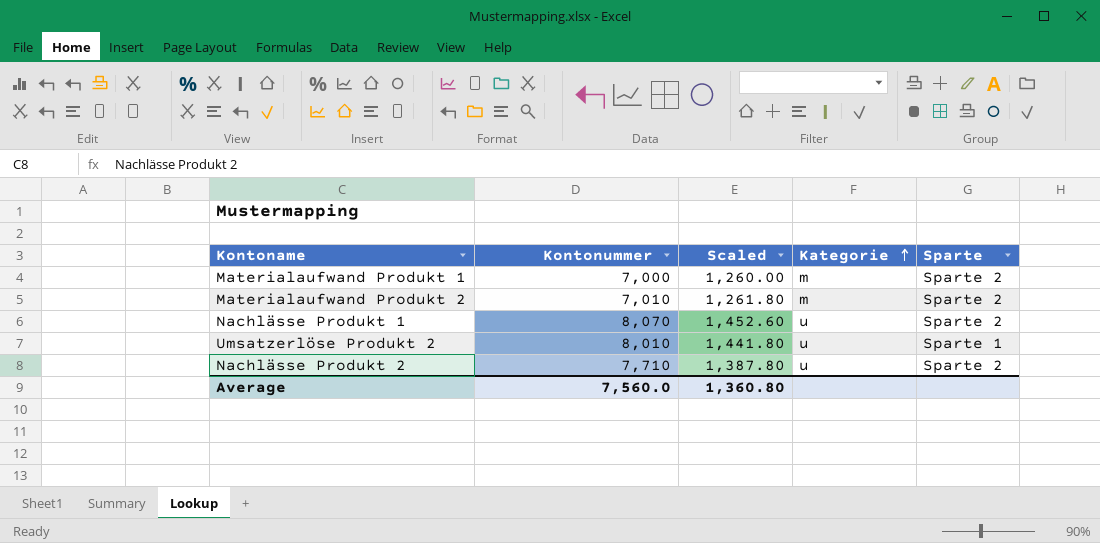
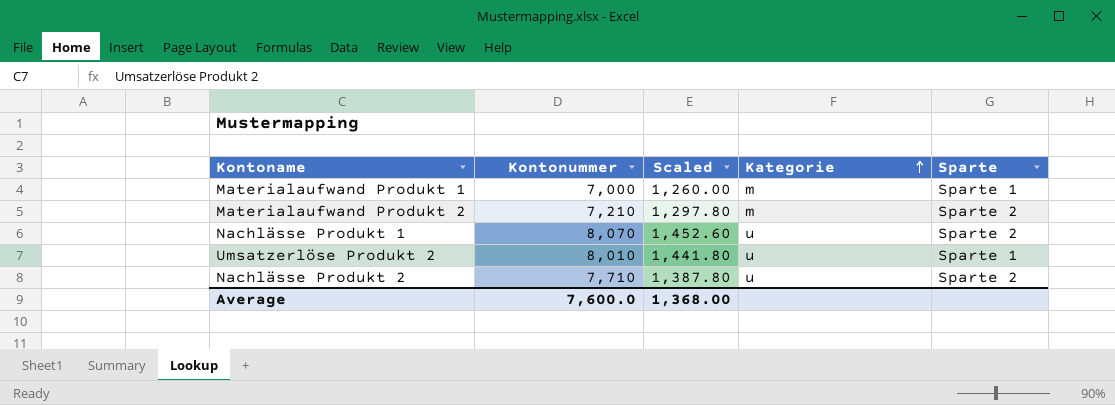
Materialaufwand Produkt 1 | Sparte: Sparte 2 -> Sparte 1
Materialaufwand Produkt 2 | Kontonummer: 7,010 -> 7,210
Materialaufwand Produkt 2 | Scaled: 1,261.80 -> 1,297.80
Average | Kontonummer: 7,560.0 -> 7,600.0
Average | Scaled: 1,360.80 -> 1,368.00

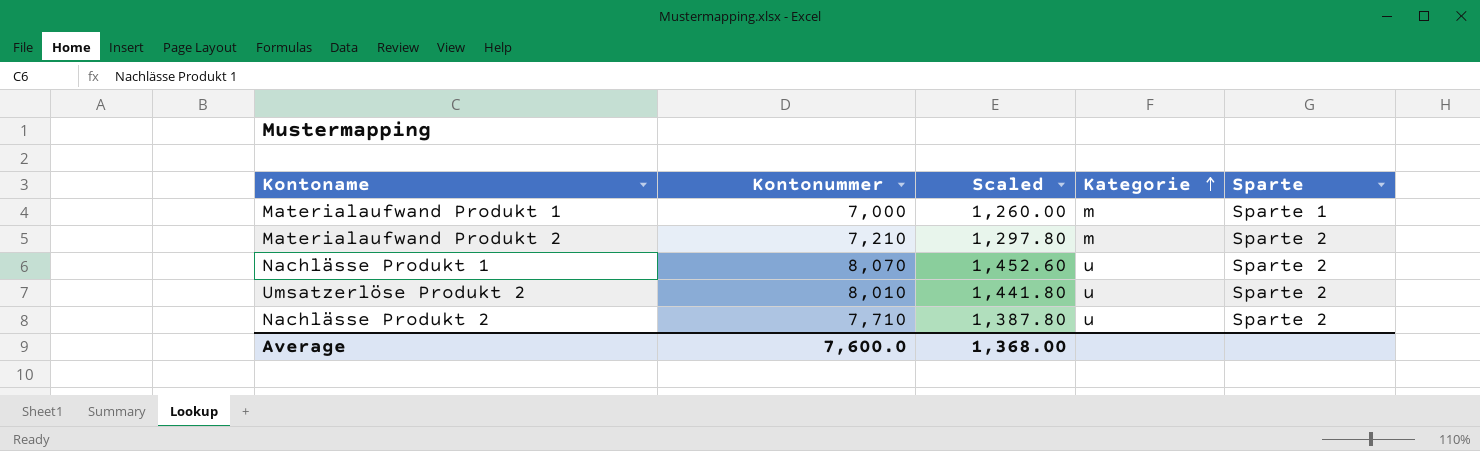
Umsatzerlöse Produkt 2 | Sparte: Sparte 1 -> Sparte 2

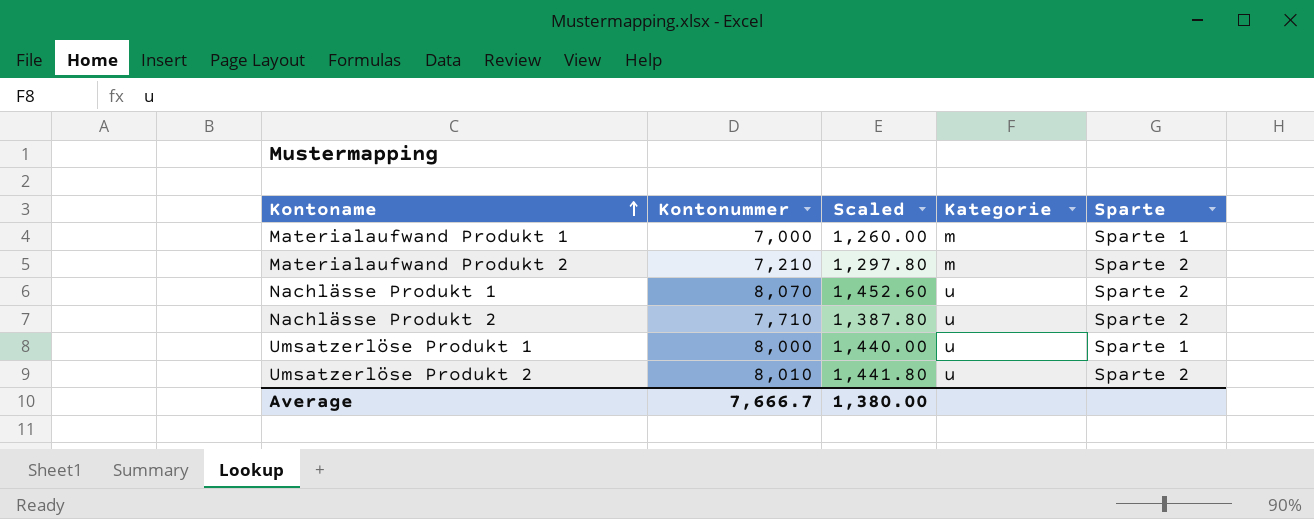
row order: Kategorie ascending -> Kontoname ascending
row Umsatzerlöse Produkt 1: none -> 8,000 | 1,440.00 | u | Sparte 1
Average | Kontonummer: 7,600.0 -> 7,666.7
Average | Scaled: 1,368.00 -> 1,380.00

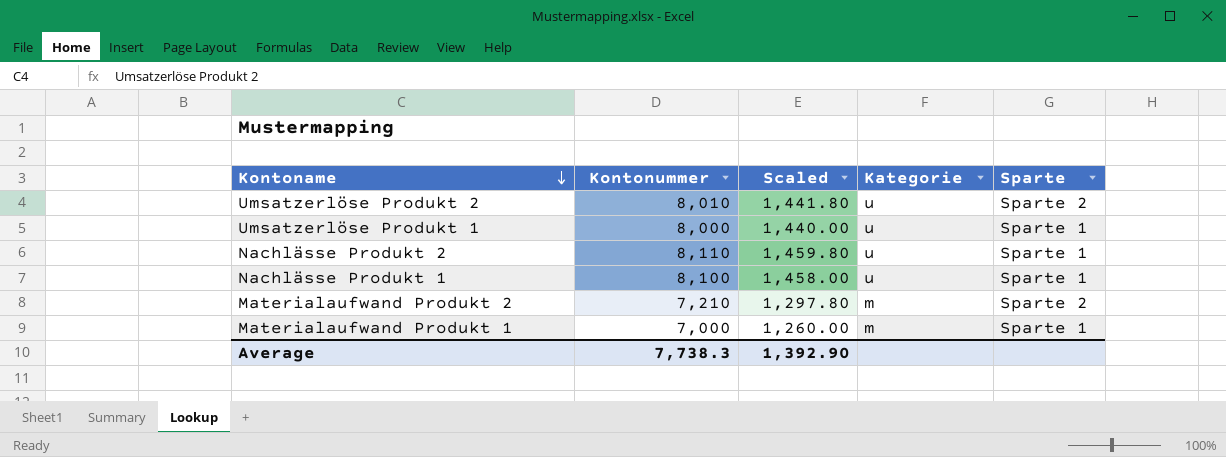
row order: Kontoname ascending -> Kontoname descending
Nachlässe Produkt 2 | Kontonummer: 7,710 -> 8,110
Nachlässe Produkt 2 | Scaled: 1,387.80 -> 1,459.80
Nachlässe Produkt 2 | Sparte: Sparte 2 -> Sparte 1
Nachlässe Produkt 1 | Kontonummer: 8,070 -> 8,100
Nachlässe Produkt 1 | Scaled: 1,452.60 -> 1,458.00
Nachlässe Produkt 1 | Sparte: Sparte 2 -> Sparte 1
Average | Kontonummer: 7,666.7 -> 7,738.3
Average | Scaled: 1,380.00 -> 1,392.90

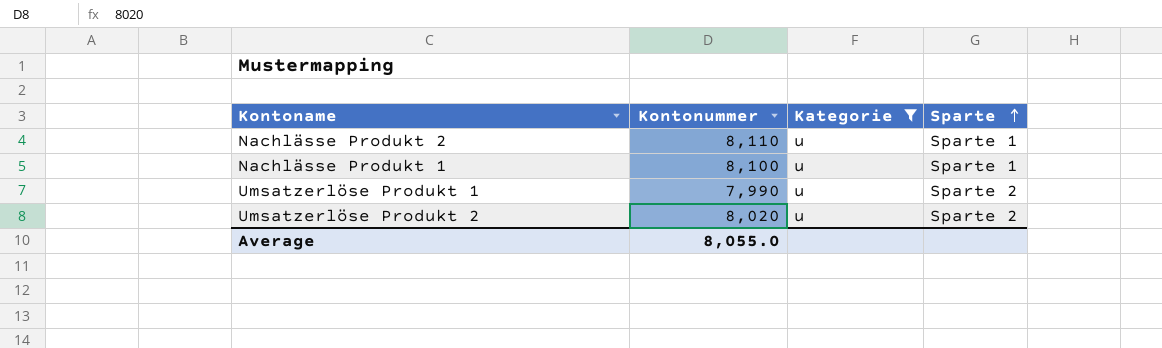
filter: none -> Kategorie = u
row order: Kontoname descending -> Sparte ascending
column Scaled | formula: [Kontonummer] * 0.18 -> none
Umsatzerlöse Produkt 1 | Kontonummer: 8,000 -> 7,990
Umsatzerlöse Produkt 1 | Sparte: Sparte 1 -> Sparte 2
Umsatzerlöse Produkt 2 | Kontonummer: 8,010 -> 8,020
Average | Kontonummer: 7,738.3 -> 8,055.0

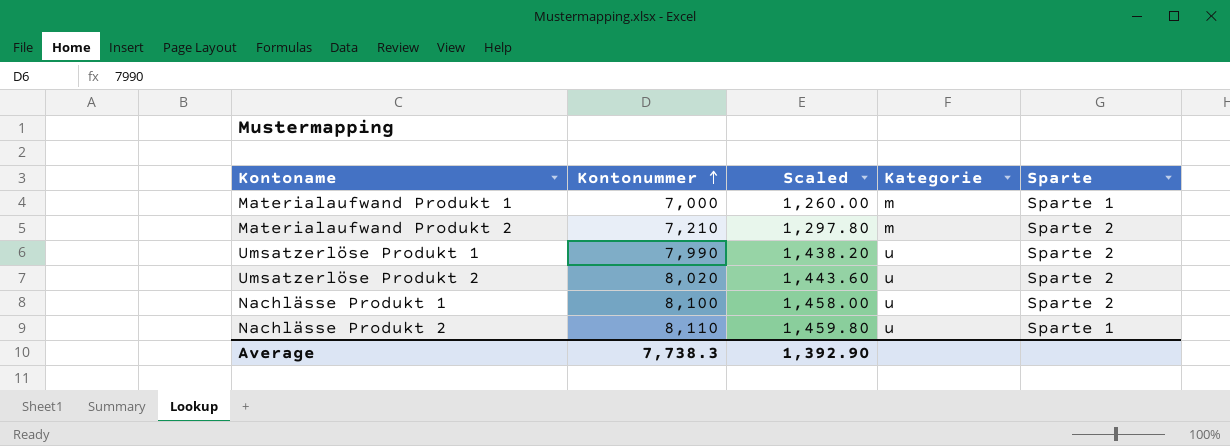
filter: Kategorie = u -> none
row order: Sparte ascending -> Kontonummer ascending
column Scaled | formula: none -> [Kontonummer] * 0.18
Nachlässe Produkt 1 | Sparte: Sparte 1 -> Sparte 2
Average | Kontonummer: 8,055.0 -> 7,738.3

